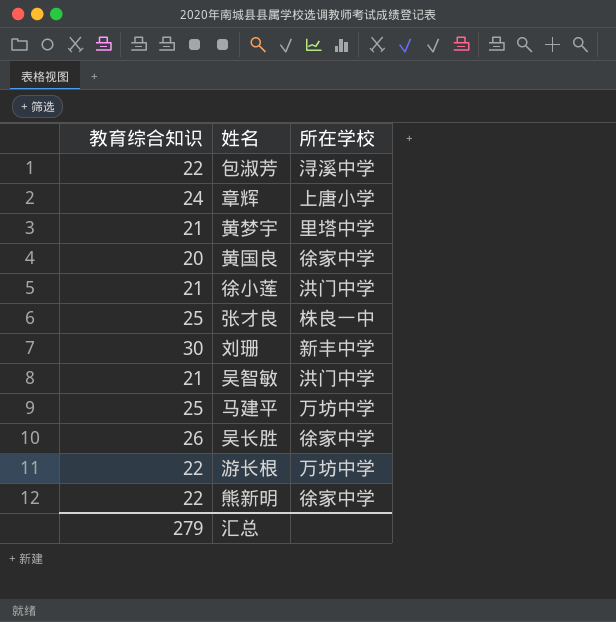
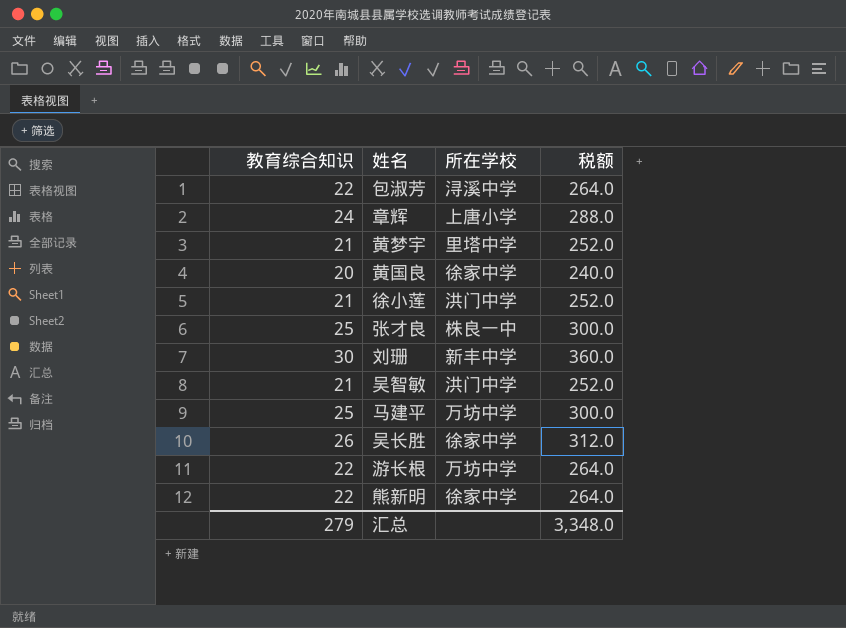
column 税额 | formula: none -> [教育综合知识] * 12

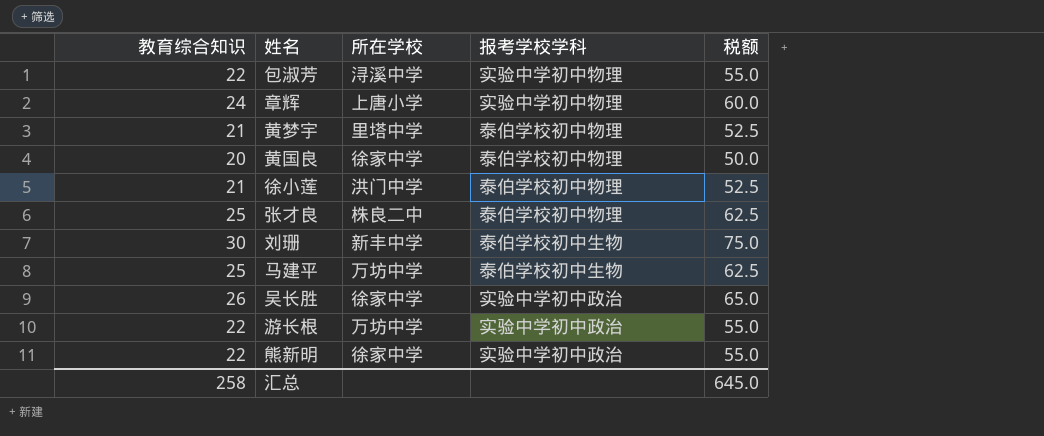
column 报考学校学科 | position: none -> 4
column 税额 | formula: [教育综合知识] * 12 -> [教育综合知识] * 2.5
row 吴智敏: 21 | 洪门中学 | 252.0 -> none
张才良 | 所在学校: 株良一中 -> 株良二中
汇总 | 教育综合知识: 279 -> 258
汇总 | 税额: 3,348.0 -> 645.0

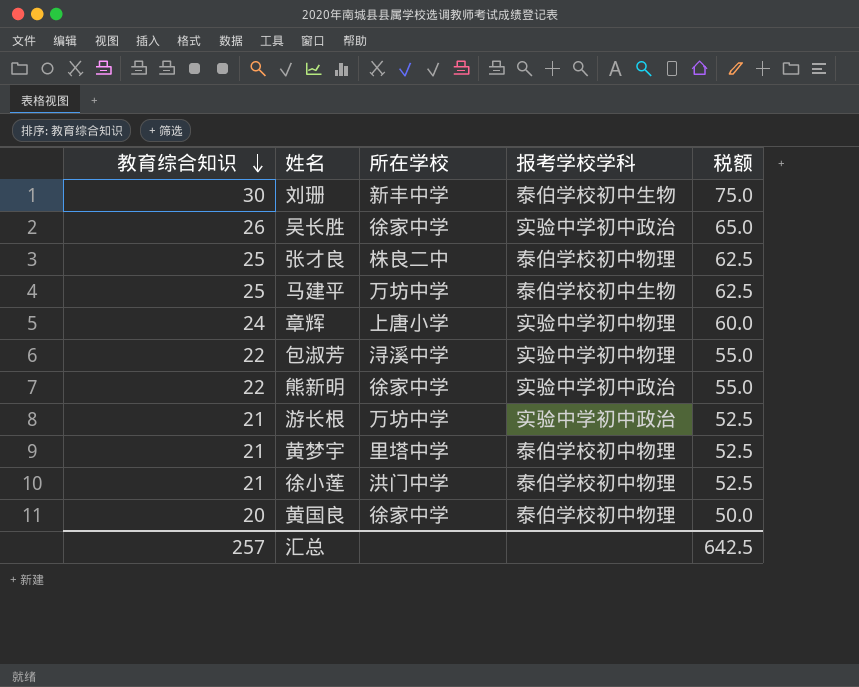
row order: none -> 教育综合知识 descending
游长根 | 教育综合知识: 22 -> 21
游长根 | 税额: 55.0 -> 52.5
汇总 | 教育综合知识: 258 -> 257
汇总 | 税额: 645.0 -> 642.5

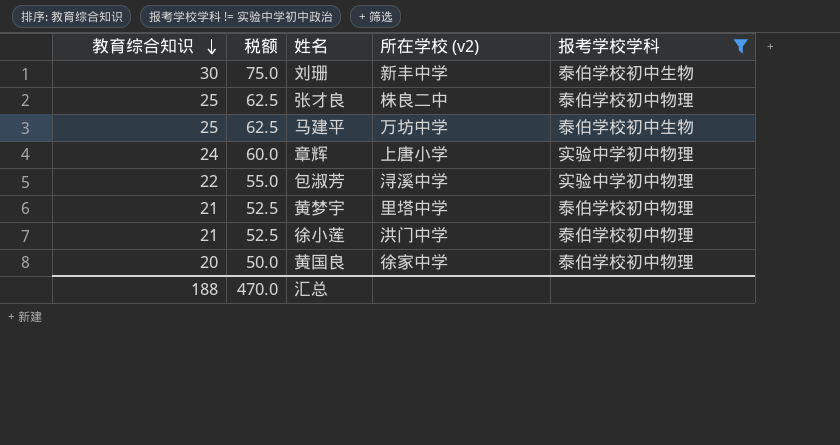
filter: none -> 报考学校学科 != 实验中学初中政治
column 税额 | position: 5 -> 2
column name: 所在学校 -> 所在学校 (v2)
汇总 | 教育综合知识: 257 -> 188
汇总 | 税额: 642.5 -> 470.0

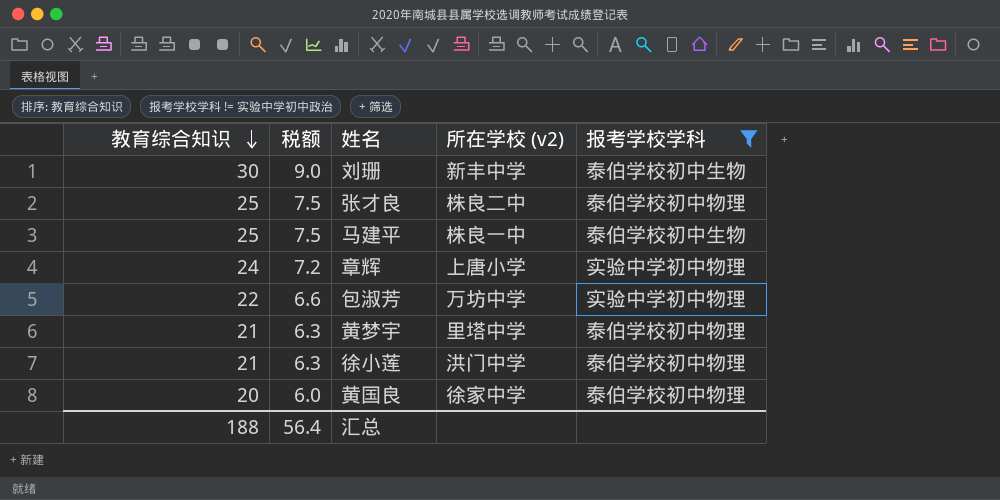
column 税额 | formula: [教育综合知识] * 2.5 -> [教育综合知识] * 0.3
马建平 | 所在学校 (v2): 万坊中学 -> 株良一中
包淑芳 | 所在学校 (v2): 浔溪中学 -> 万坊中学
汇总 | 税额: 470.0 -> 56.4

